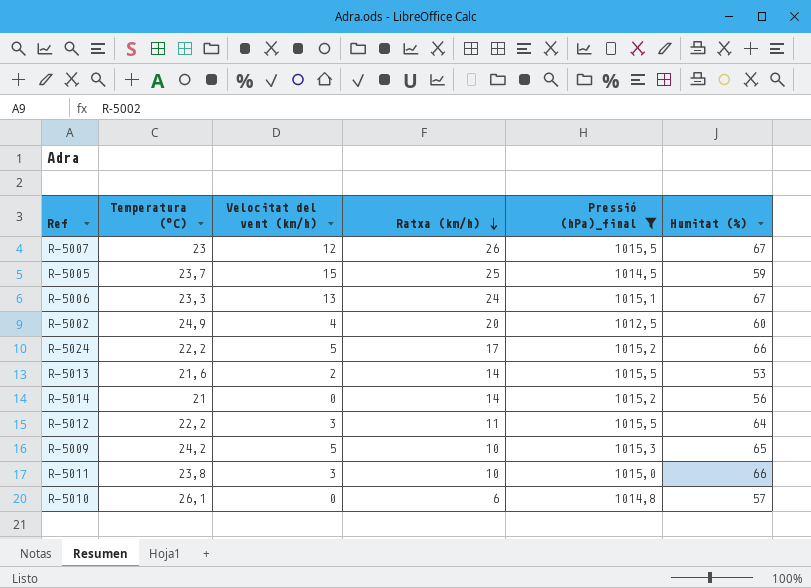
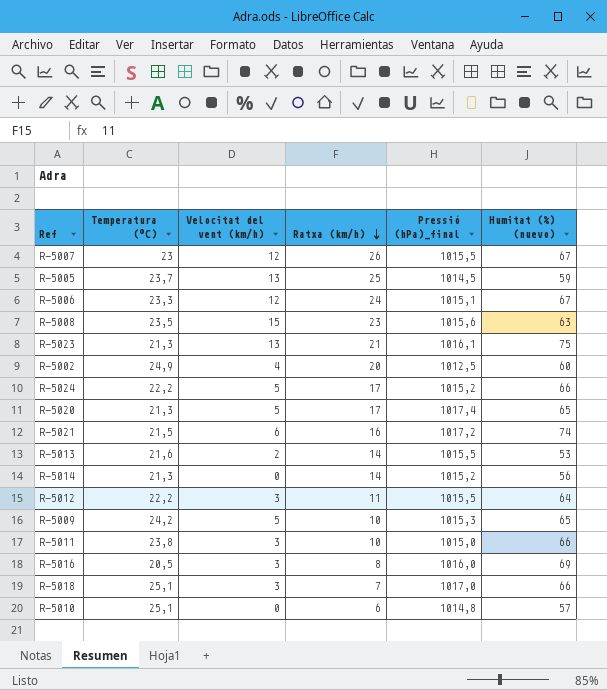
filter: Pressió (hPa)_final <= 1015,5 -> none
column name: Humitat (%) -> Humitat (%) (nuevo)
R-5005 | Velocitat del vent (km/h): 15 -> 13
R-5006 | Velocitat del vent (km/h): 13 -> 12
R-5014 | Temperatura (ºC): 21 -> 21,3
R-5010 | Temperatura (ºC): 26,1 -> 25,1

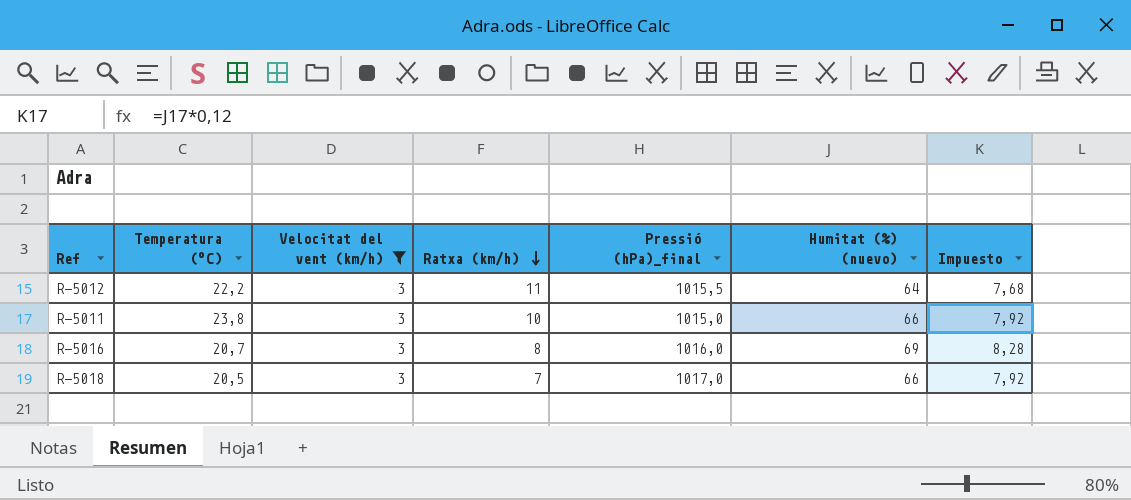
filter: none -> Velocitat del vent (km/h) = 3
column Impuesto | formula: none -> [Humitat (%) (nuevo)] * 0,12
R-5016 | Temperatura (ºC): 20,5 -> 20,7
R-5018 | Temperatura (ºC): 25,1 -> 20,5

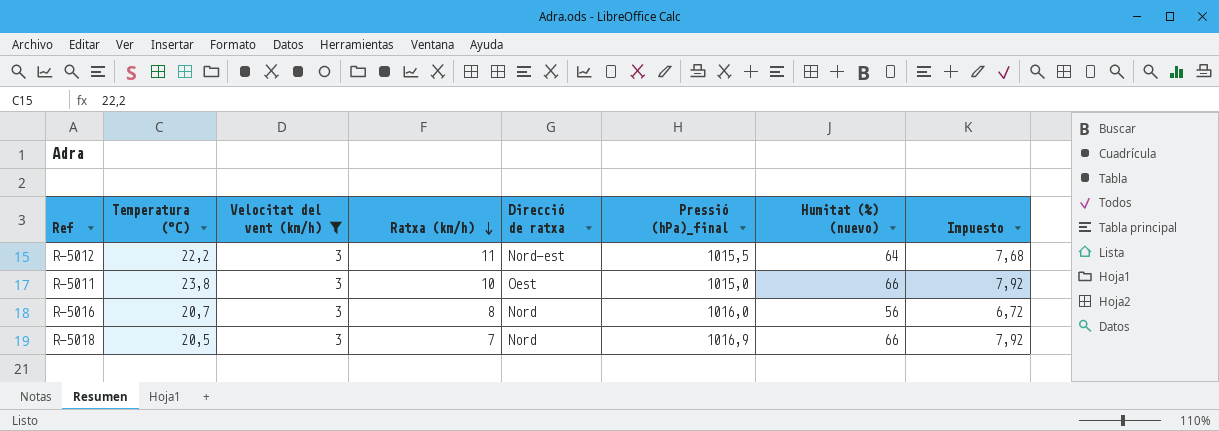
column Direcció de ratxa | position: none -> 5
R-5016 | Humitat (%) (nuevo): 69 -> 56
R-5016 | Impuesto: 8,28 -> 6,72
R-5018 | Pressió (hPa)_final: 1017,0 -> 1016,9

